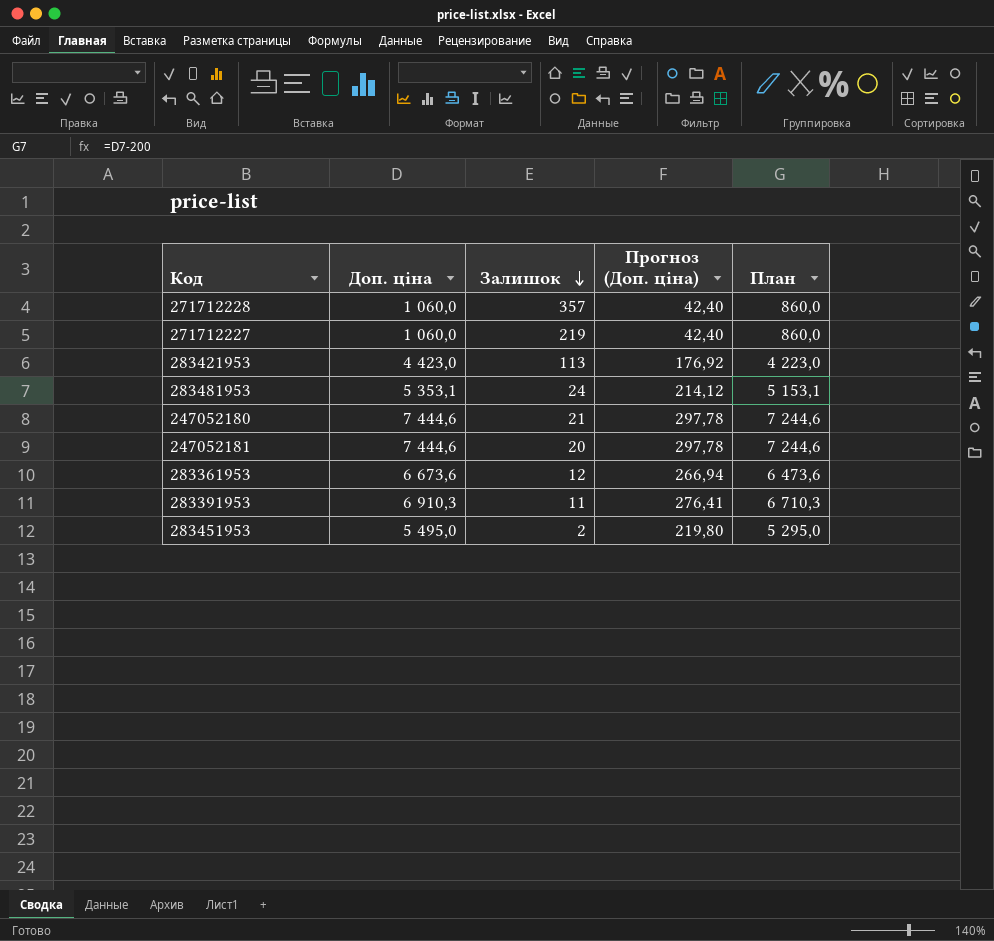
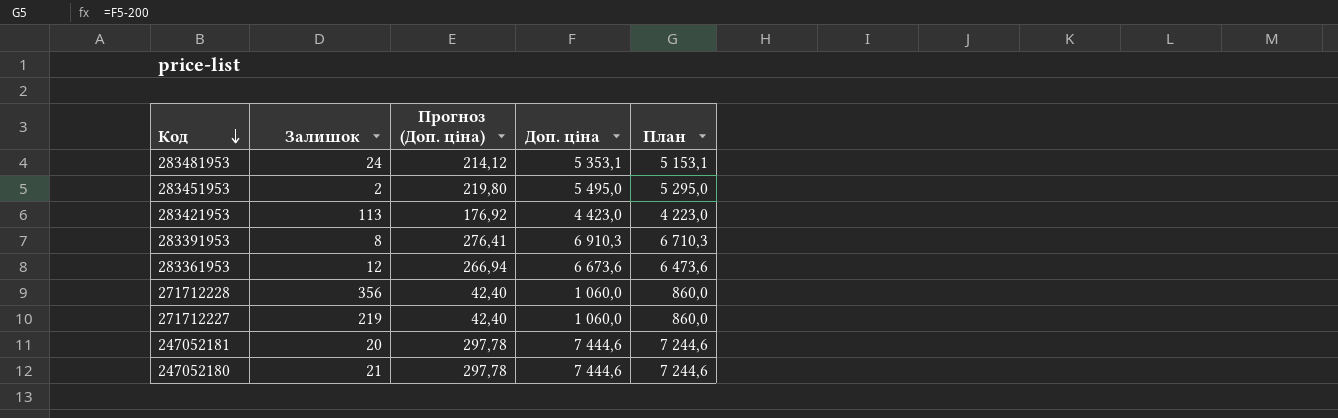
row order: Залишок descending -> Код descending
column Доп. ціна | position: 2 -> 4
283391953 | Залишок: 11 -> 8
271712228 | Залишок: 357 -> 356

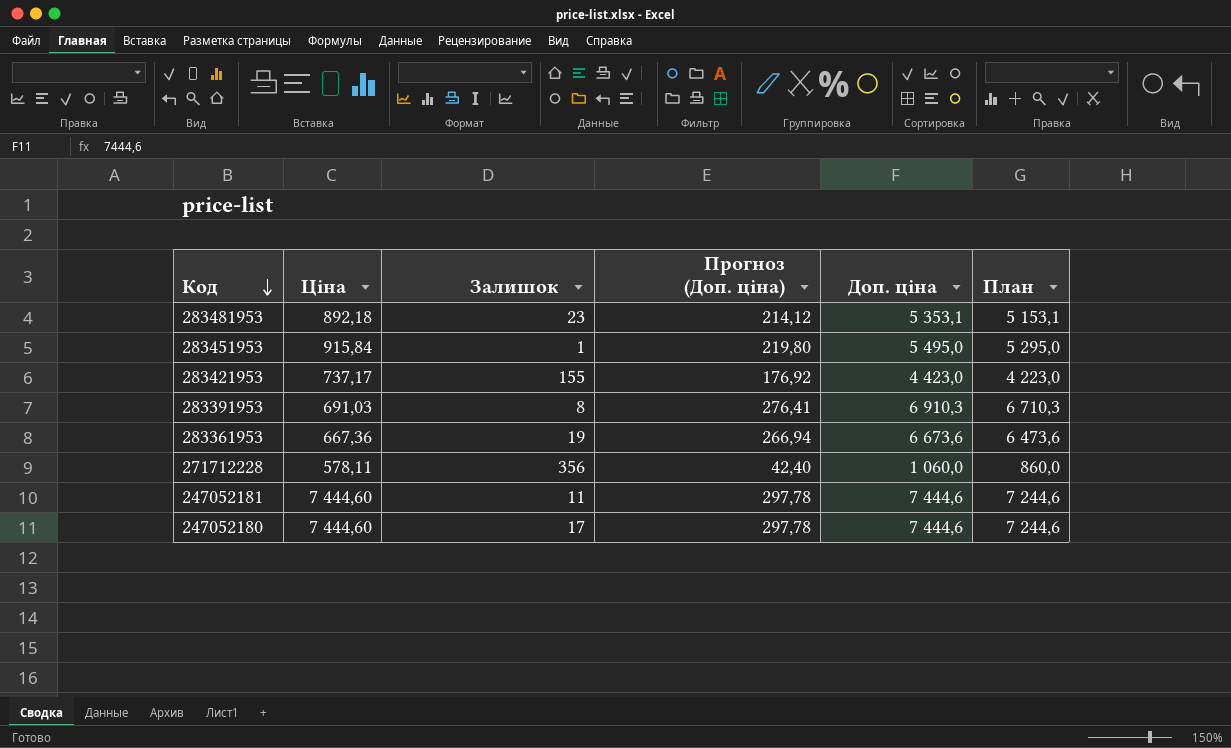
column Ціна | position: none -> 2
row 271712227: 219 | 42,40 | 1 060,0 | 860,0 -> none
283481953 | Залишок: 24 -> 23
283451953 | Залишок: 2 -> 1
283421953 | Залишок: 113 -> 155
283361953 | Залишок: 12 -> 19
247052181 | Залишок: 20 -> 11
247052180 | Залишок: 21 -> 17

